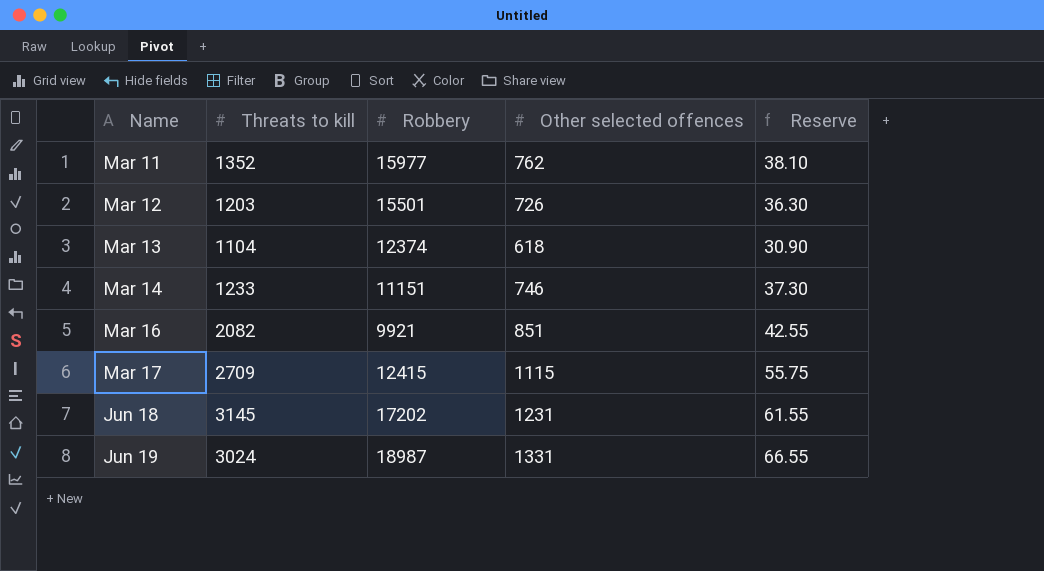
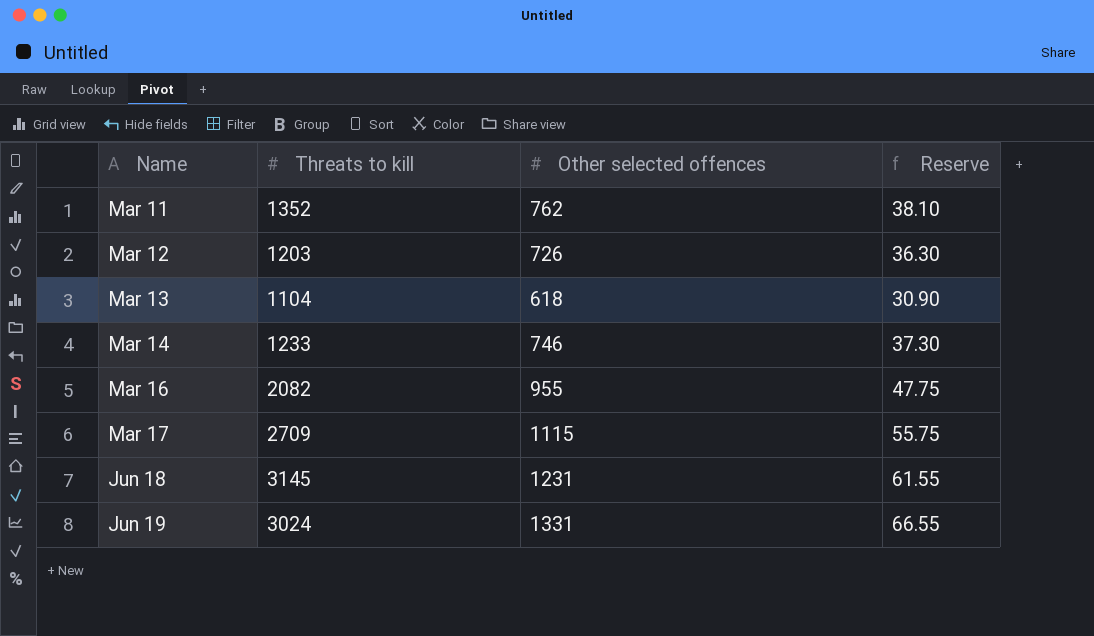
column Robbery | position: 3 -> none
Mar 16 | Other selected offences: 851 -> 955
Mar 16 | Reserve: 42.55 -> 47.75

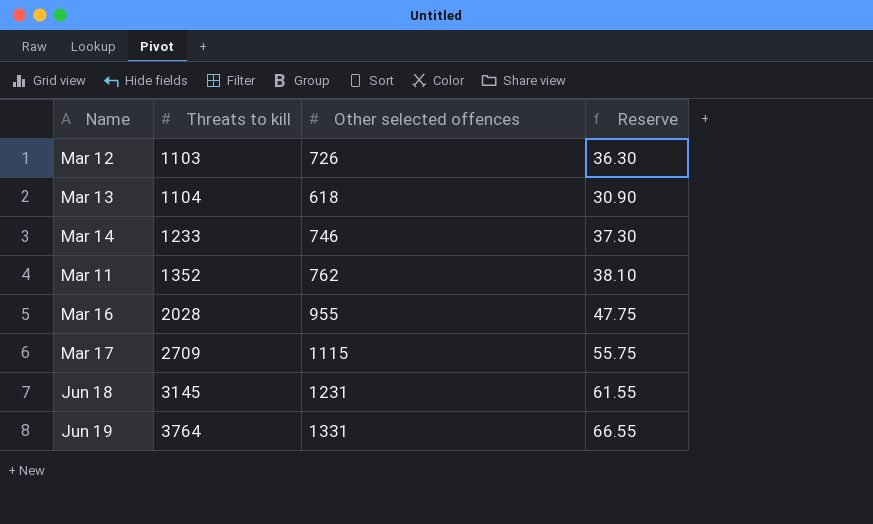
row order: Name ascending -> Threats to kill ascending
Mar 12 | Threats to kill: 1203 -> 1103
Mar 16 | Threats to kill: 2082 -> 2028
Jun 19 | Threats to kill: 3024 -> 3764

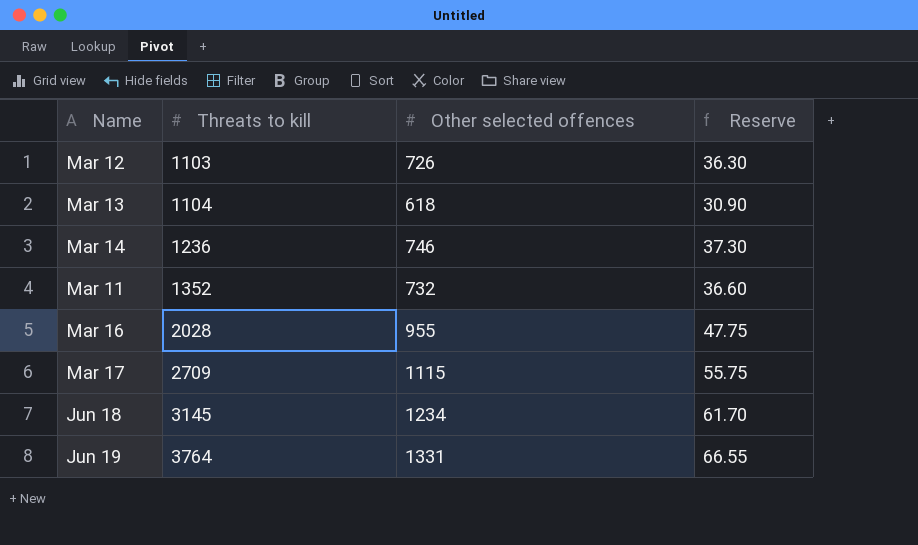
Mar 14 | Threats to kill: 1233 -> 1236
Mar 11 | Other selected offences: 762 -> 732
Mar 11 | Reserve: 38.10 -> 36.60
Jun 18 | Other selected offences: 1231 -> 1234
Jun 18 | Reserve: 61.55 -> 61.70

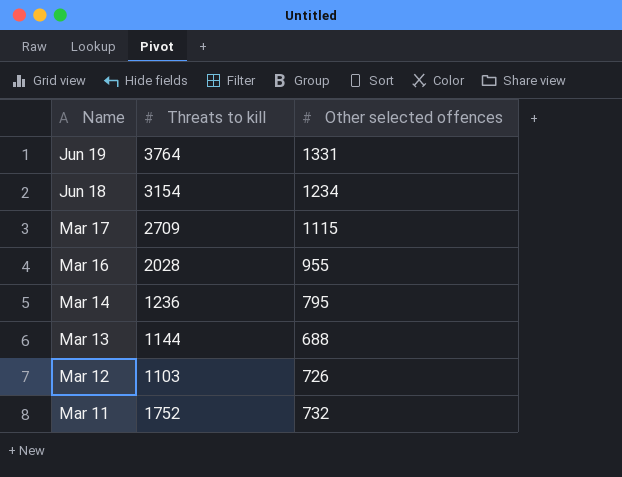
row order: Threats to kill ascending -> Name descending
column Reserve | formula: [Other selected offences] * 0.05 -> none
Jun 18 | Threats to kill: 3145 -> 3154
Mar 14 | Other selected offences: 746 -> 795
Mar 13 | Threats to kill: 1104 -> 1144
Mar 13 | Other selected offences: 618 -> 688
Mar 11 | Threats to kill: 1352 -> 1752

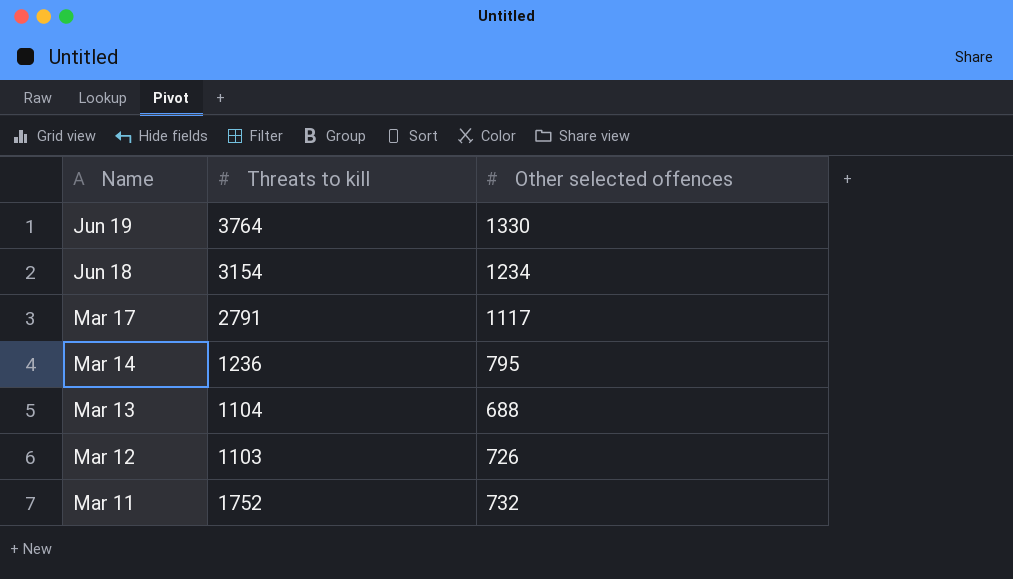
row Mar 16: 2028 | 955 -> none
Jun 19 | Other selected offences: 1331 -> 1330
Mar 17 | Threats to kill: 2709 -> 2791
Mar 17 | Other selected offences: 1115 -> 1117
Mar 13 | Threats to kill: 1144 -> 1104

